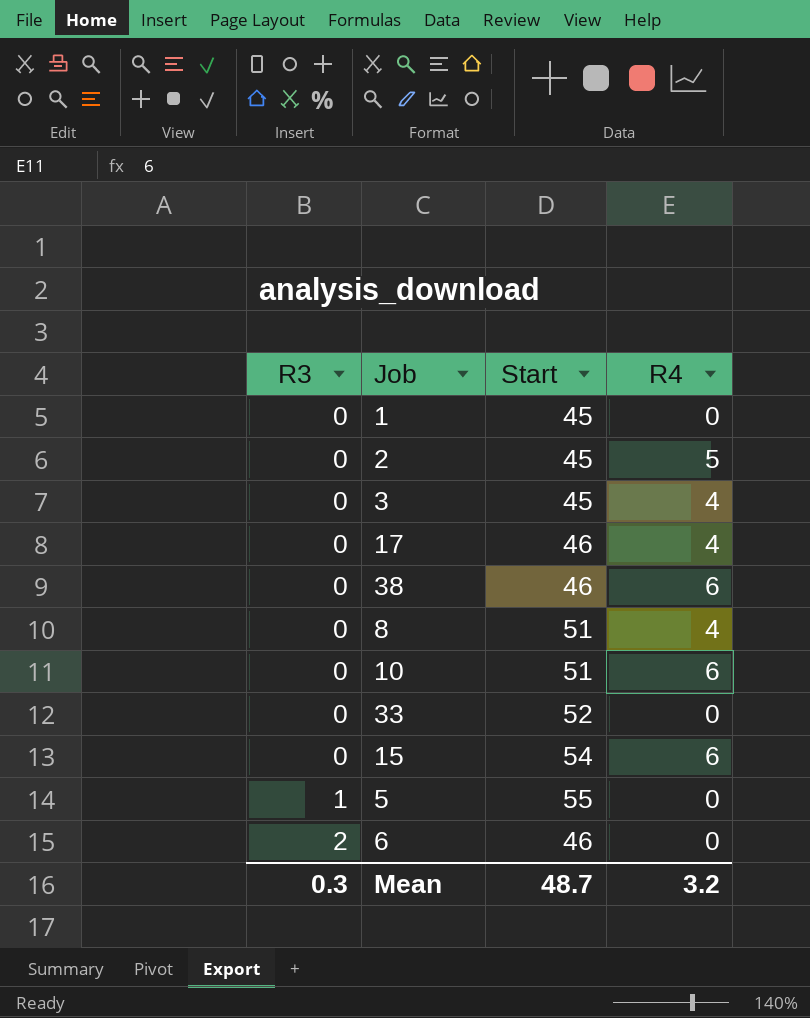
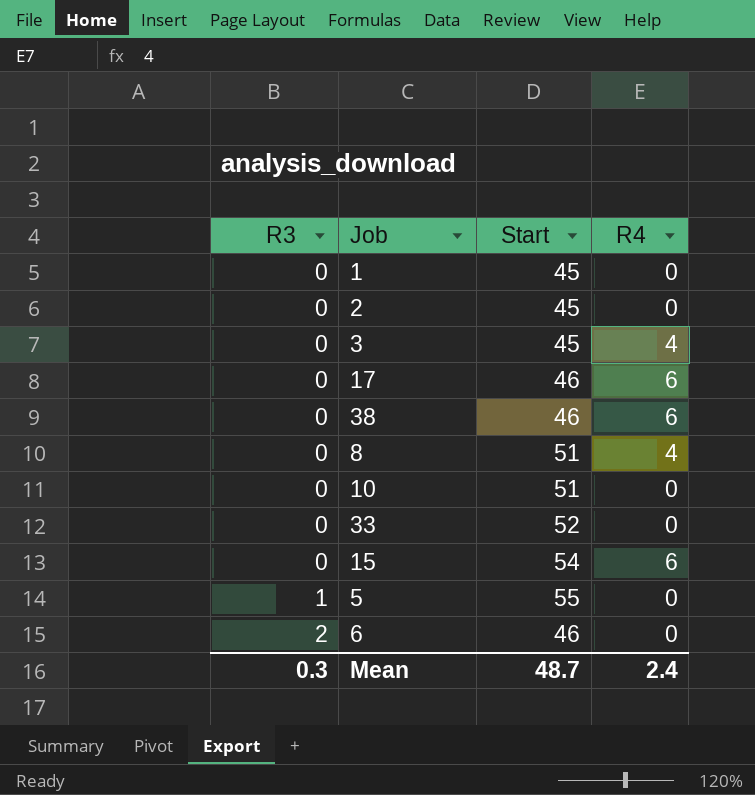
2 | R4: 5 -> 0
17 | R4: 4 -> 6
10 | R4: 6 -> 0
Mean | R4: 3.2 -> 2.4

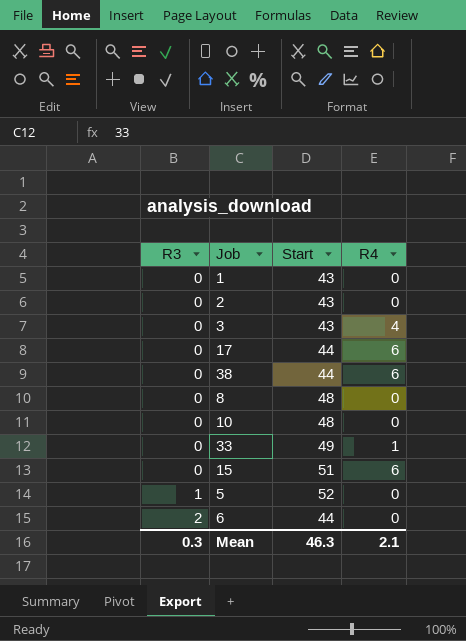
1 | Start: 45 -> 43
2 | Start: 45 -> 43
3 | Start: 45 -> 43
17 | Start: 46 -> 44
38 | Start: 46 -> 44
8 | Start: 51 -> 48
8 | R4: 4 -> 0
10 | Start: 51 -> 48
33 | Start: 52 -> 49
33 | R4: 0 -> 1
15 | Start: 54 -> 51
5 | Start: 55 -> 52
6 | Start: 46 -> 44
Mean | Start: 48.7 -> 46.3
Mean | R4: 2.4 -> 2.1

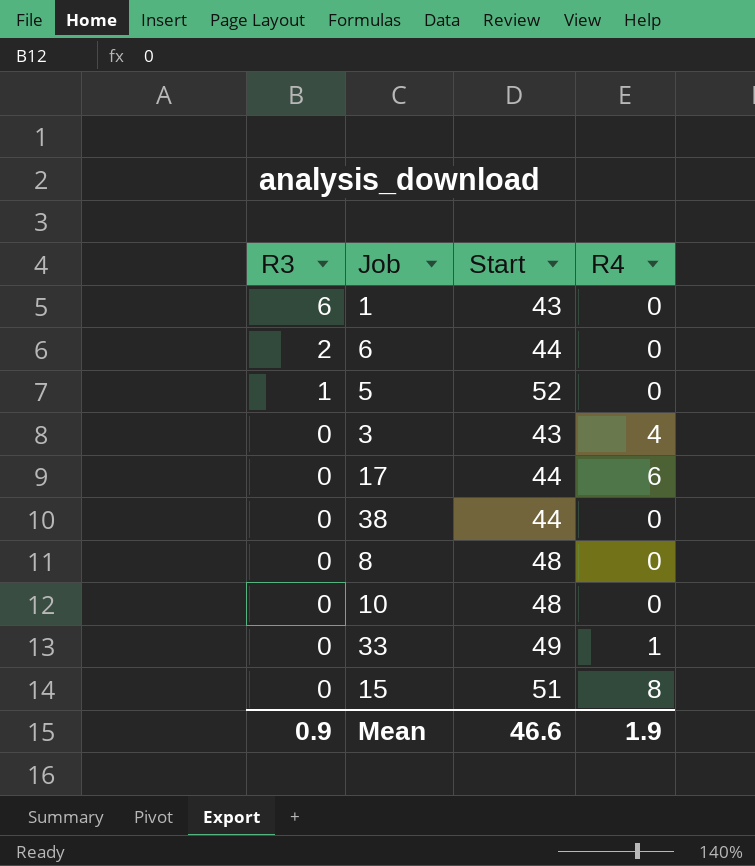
row order: R3 ascending -> R3 descending
row 2: 0 | 43 | 0 -> none
1 | R3: 0 -> 6
38 | R4: 6 -> 0
15 | R4: 6 -> 8
Mean | R3: 0.3 -> 0.9
Mean | Start: 46.3 -> 46.6
Mean | R4: 2.1 -> 1.9

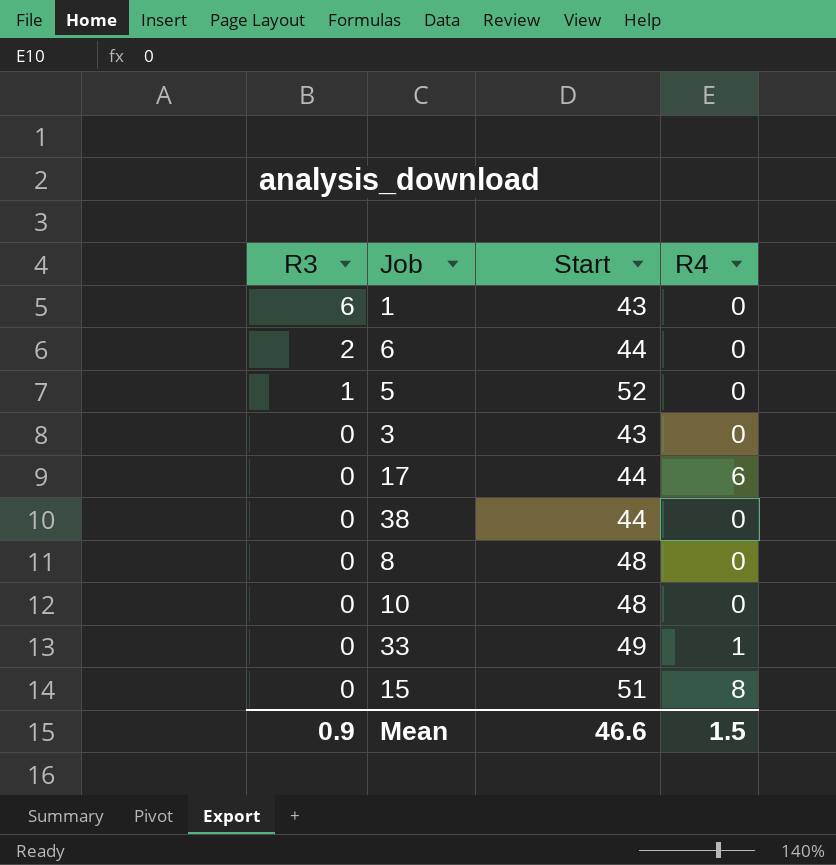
3 | R4: 4 -> 0
Mean | R4: 1.9 -> 1.5

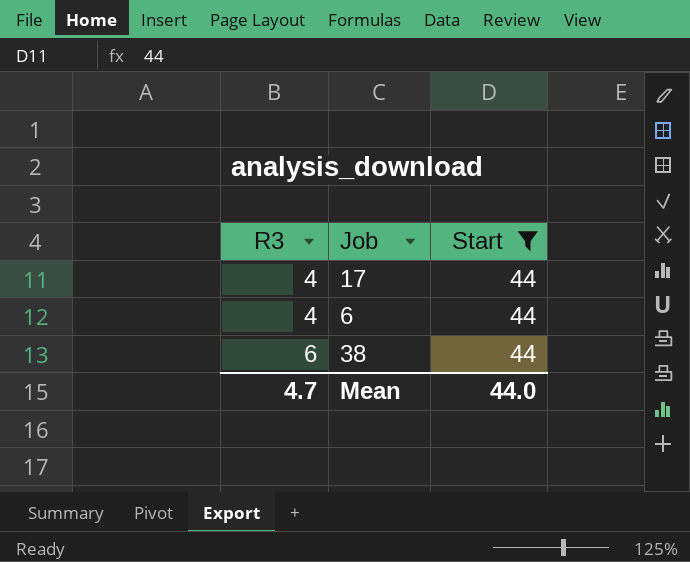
filter: none -> Start = 44
row order: R3 descending -> R3 ascending
column R4 | position: 4 -> none
17 | R3: 0 -> 4
6 | R3: 2 -> 4
38 | R3: 0 -> 6
Mean | R3: 0.9 -> 4.7
Mean | Start: 46.6 -> 44.0

